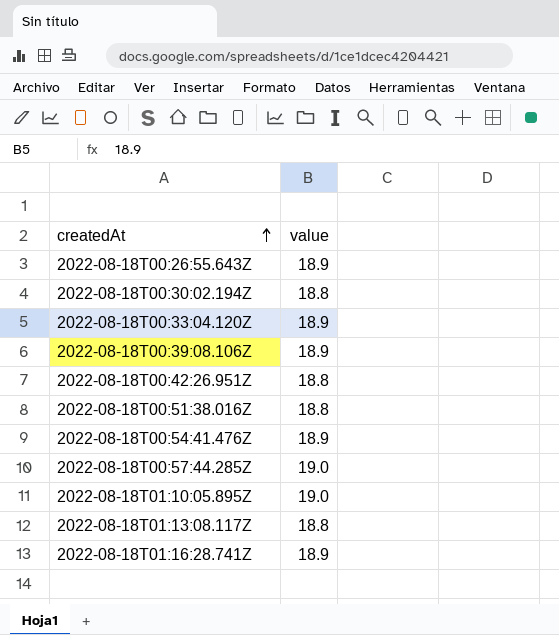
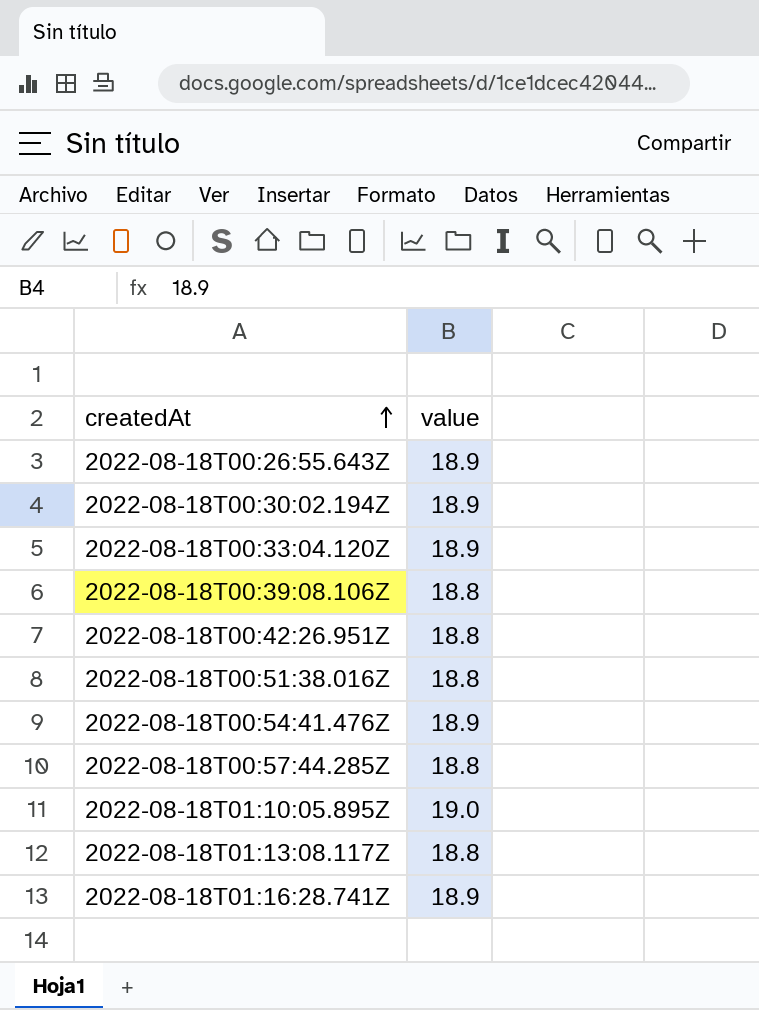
2022-08-18T00:30:02.194Z | value: 18.8 -> 18.9
2022-08-18T00:39:08.106Z | value: 18.9 -> 18.8
2022-08-18T00:57:44.285Z | value: 19.0 -> 18.8

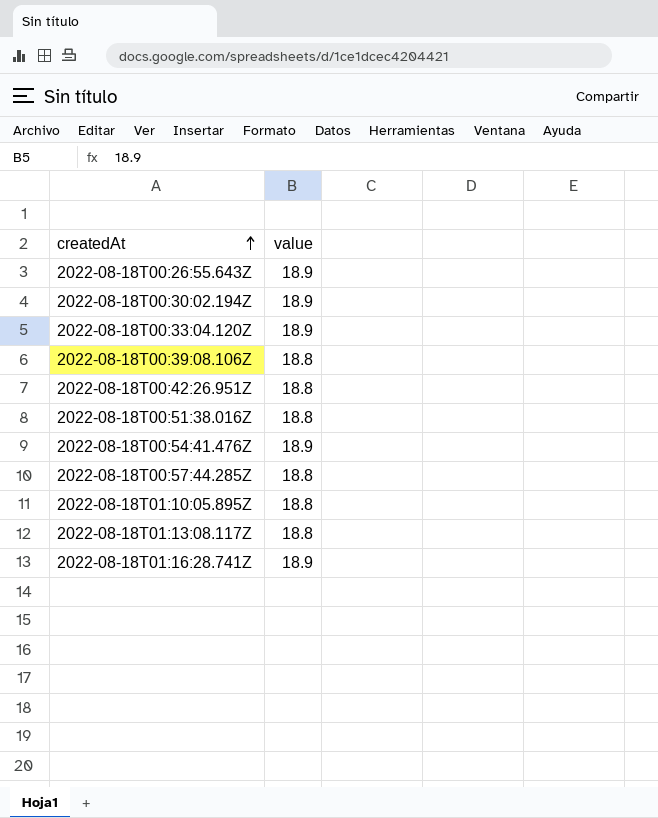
2022-08-18T01:10:05.895Z | value: 19.0 -> 18.8

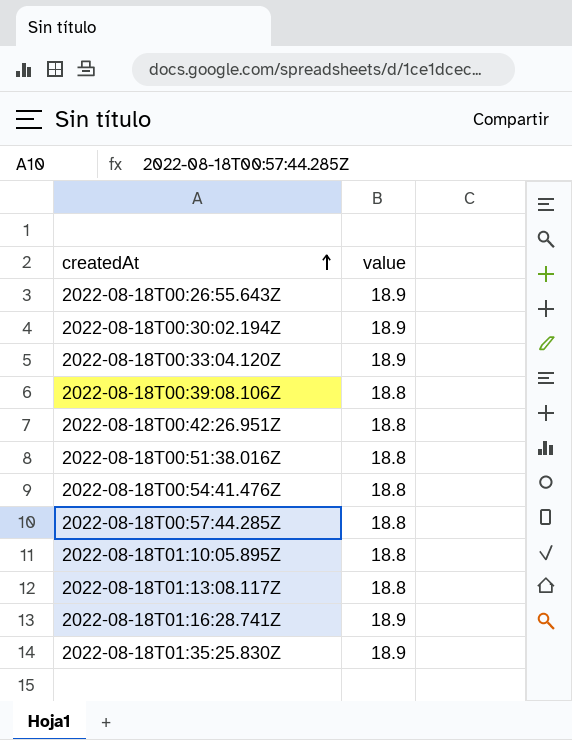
2022-08-18T00:54:41.476Z | value: 18.9 -> 18.8
row 2022-08-18T01:35:25.830Z: none -> 18.9

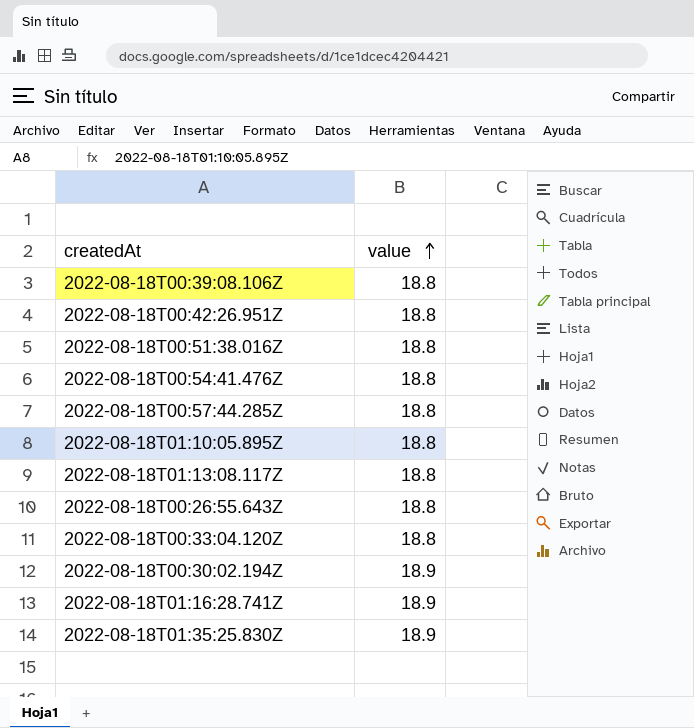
row order: createdAt ascending -> value ascending
2022-08-18T00:26:55.643Z | value: 18.9 -> 18.8
2022-08-18T00:33:04.120Z | value: 18.9 -> 18.8

